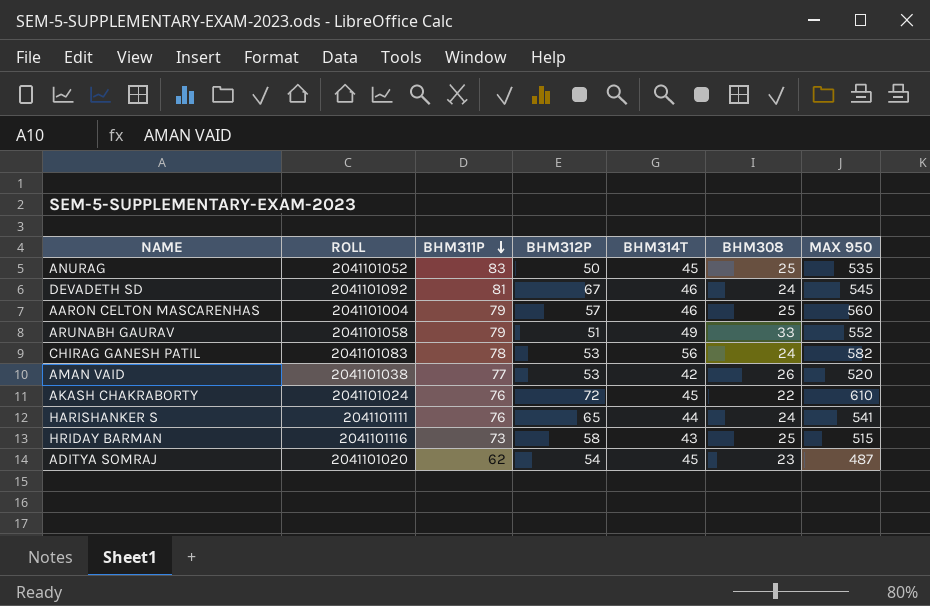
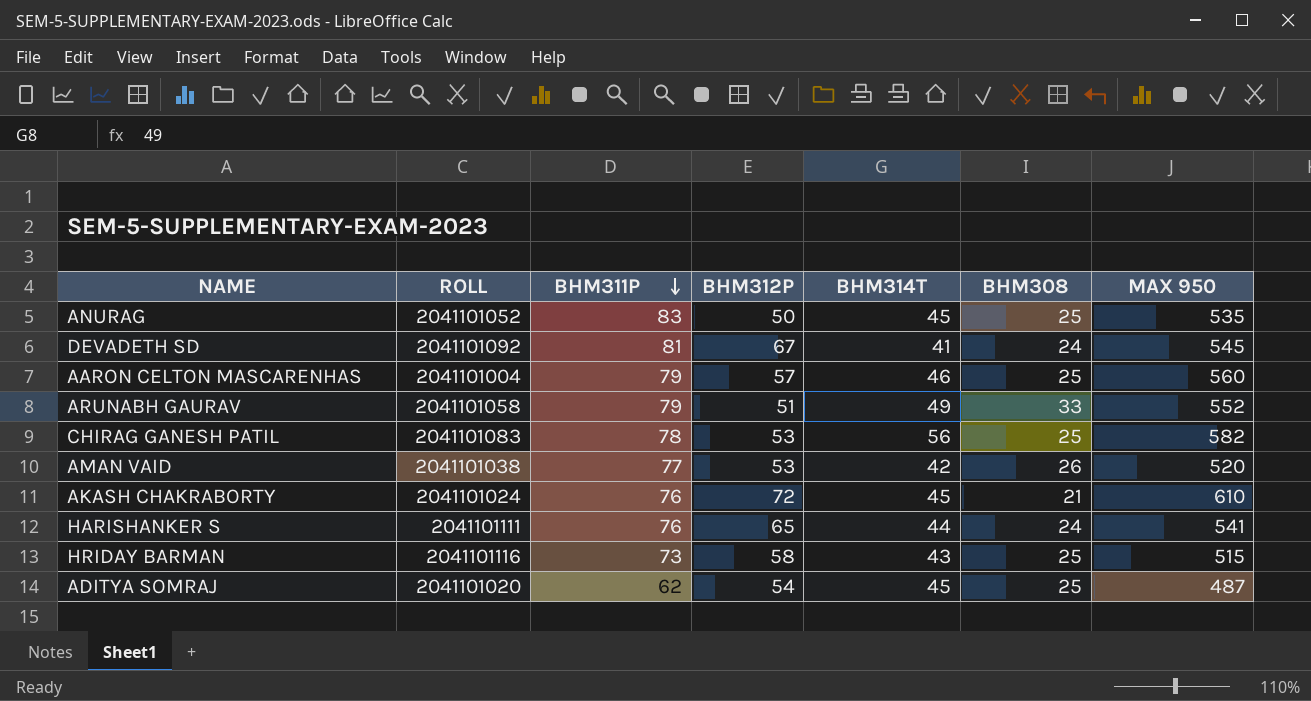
DEVADETH SD | BHM314T: 46 -> 41
CHIRAG GANESH PATIL | BHM308: 24 -> 25
AKASH CHAKRABORTY | BHM308: 22 -> 21
ADITYA SOMRAJ | BHM308: 23 -> 25

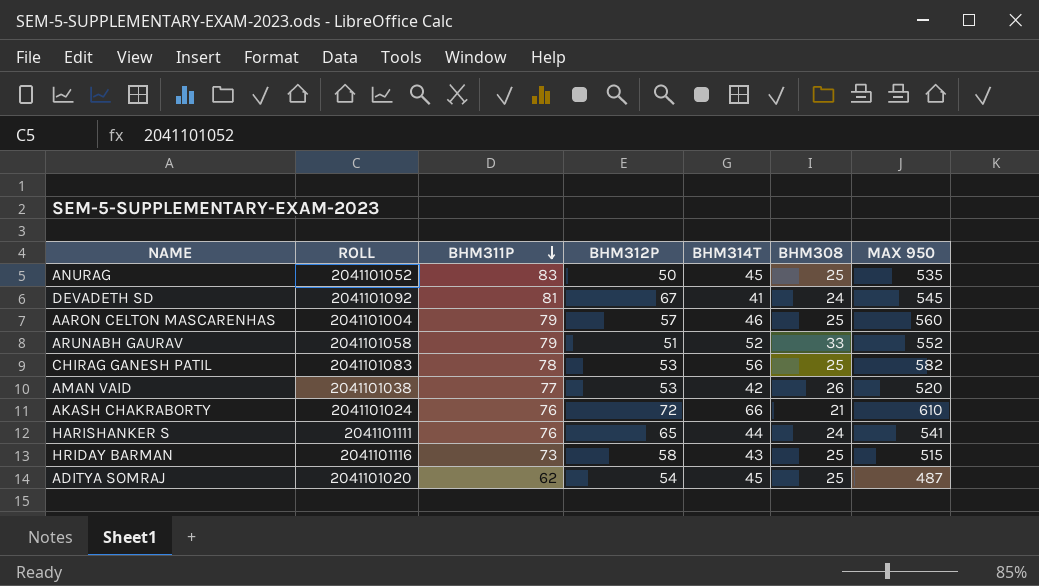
ARUNABH GAURAV | BHM314T: 49 -> 52
AKASH CHAKRABORTY | BHM314T: 45 -> 66

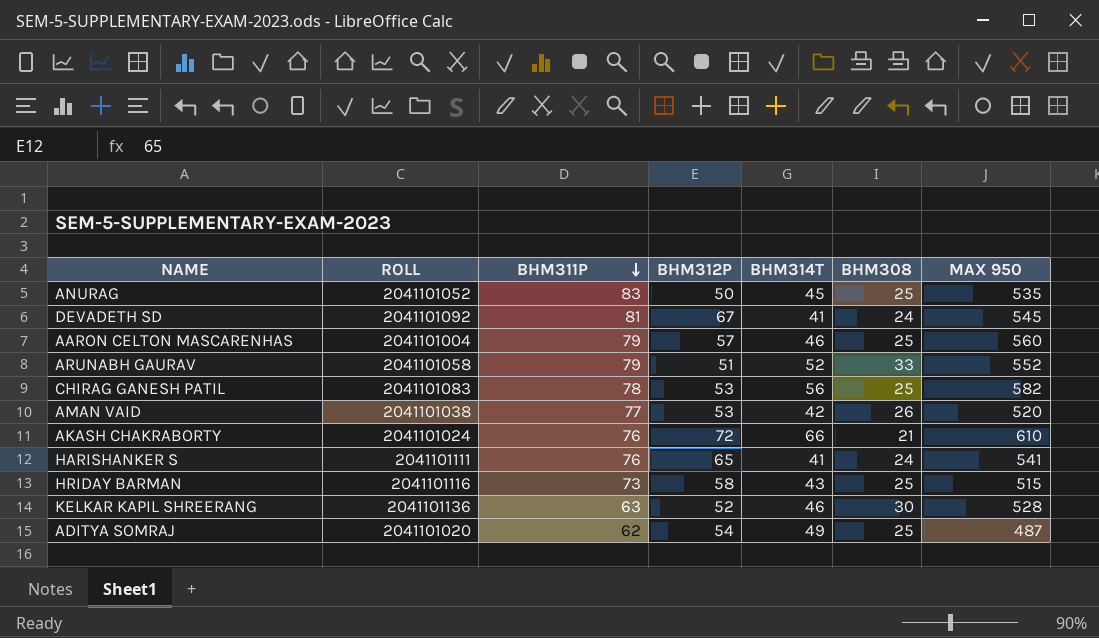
HARISHANKER S | BHM314T: 44 -> 41
row KELKAR KAPIL SHREERANG: none -> 2041101136 | 63 | 52 | 46 | 30 | 528
ADITYA SOMRAJ | BHM314T: 45 -> 49

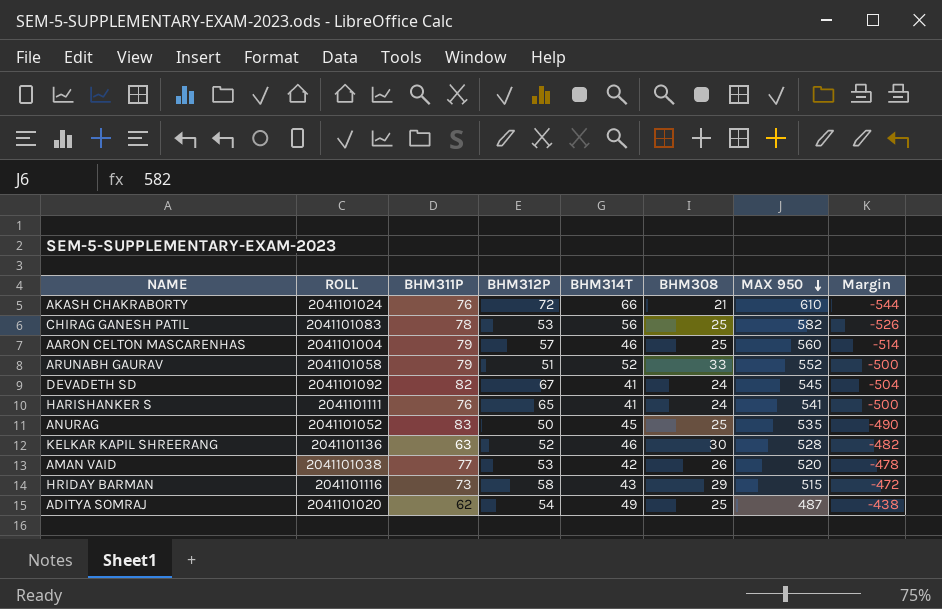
row order: BHM311P descending -> MAX 950 descending
column Margin | formula: none -> [BHM314T] - [MAX 950]
DEVADETH SD | BHM311P: 81 -> 82
HRIDAY BARMAN | BHM308: 25 -> 29

